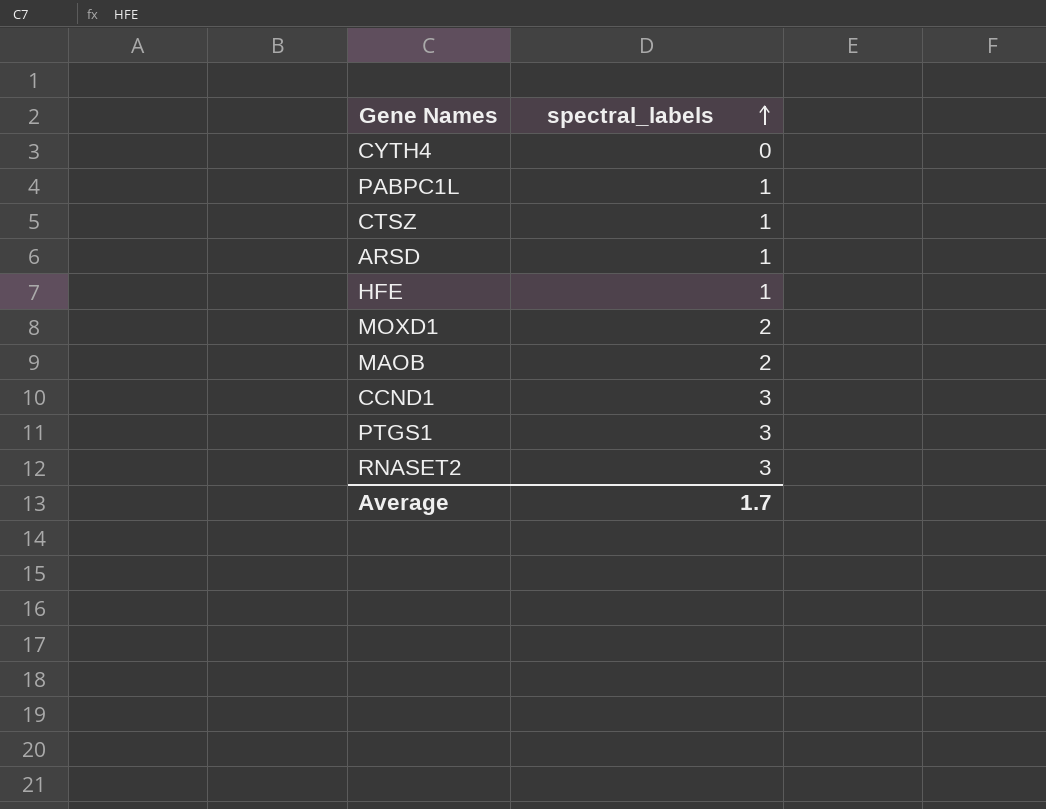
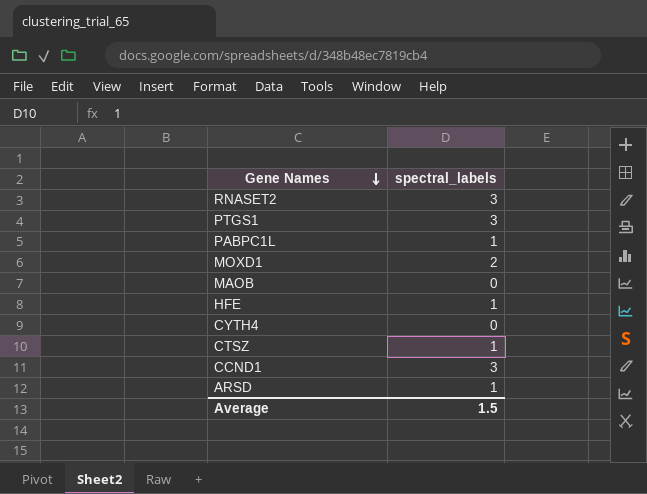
row order: spectral_labels ascending -> Gene Names descending
MAOB | spectral_labels: 2 -> 0
Average | spectral_labels: 1.7 -> 1.5

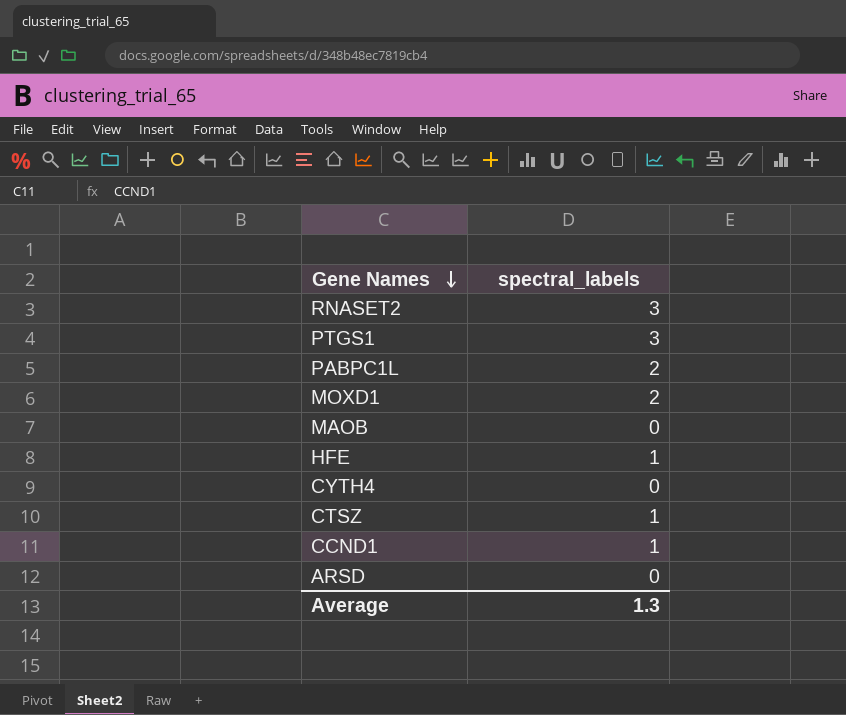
PABPC1L | spectral_labels: 1 -> 2
CCND1 | spectral_labels: 3 -> 1
ARSD | spectral_labels: 1 -> 0
Average | spectral_labels: 1.5 -> 1.3

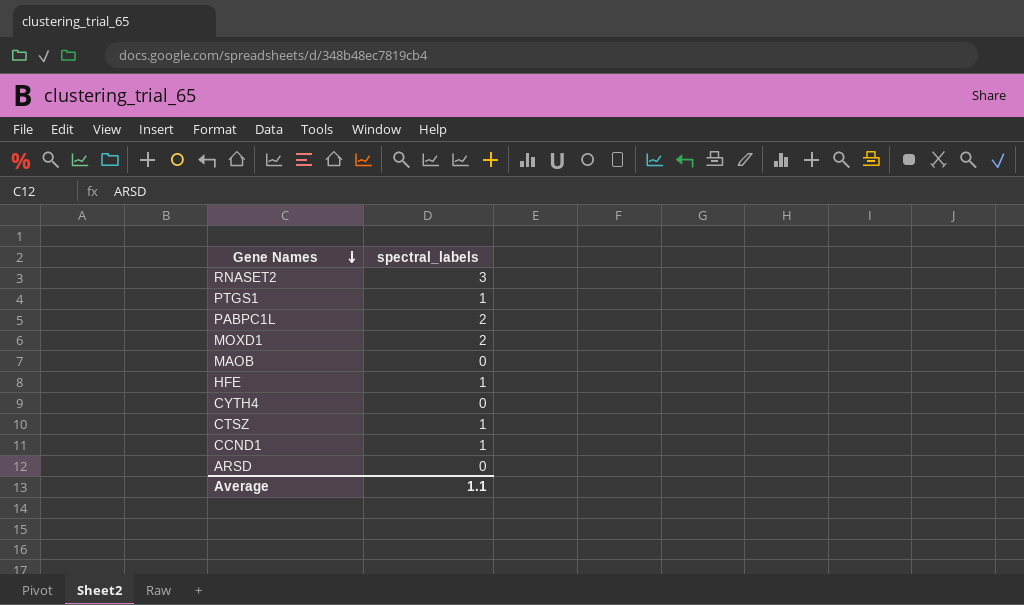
PTGS1 | spectral_labels: 3 -> 1
Average | spectral_labels: 1.3 -> 1.1

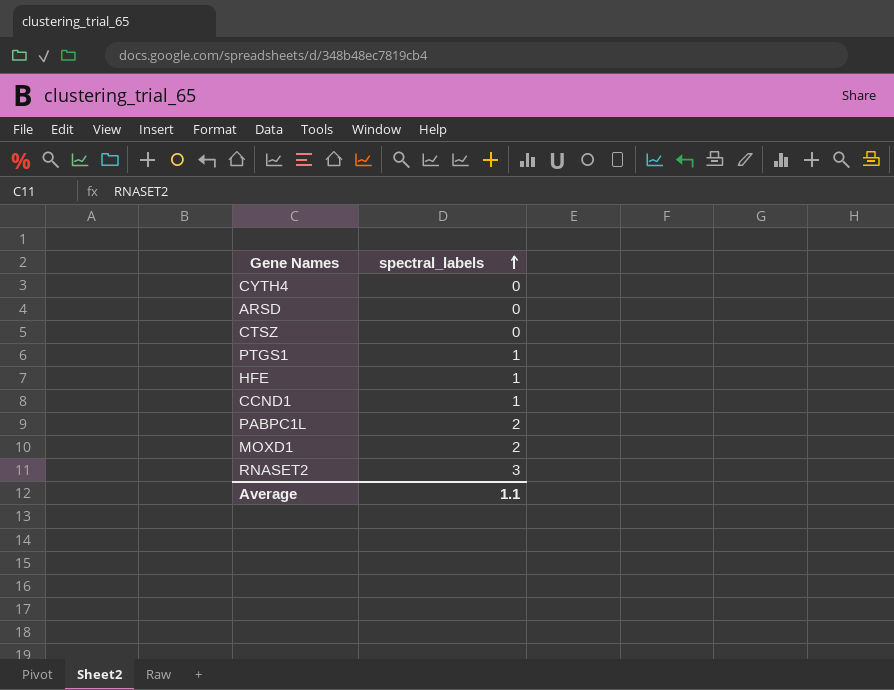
row order: Gene Names descending -> spectral_labels ascending
row MAOB: 0 -> none
CTSZ | spectral_labels: 1 -> 0

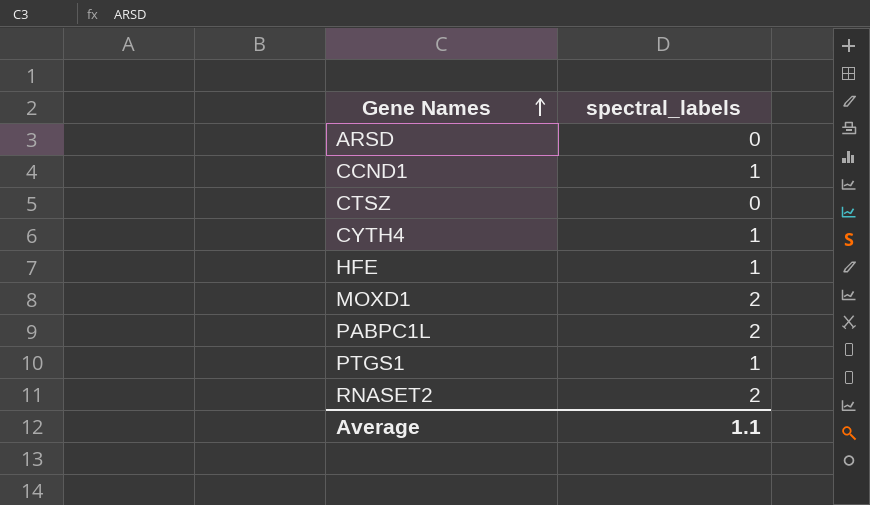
row order: spectral_labels ascending -> Gene Names ascending
CYTH4 | spectral_labels: 0 -> 1
RNASET2 | spectral_labels: 3 -> 2

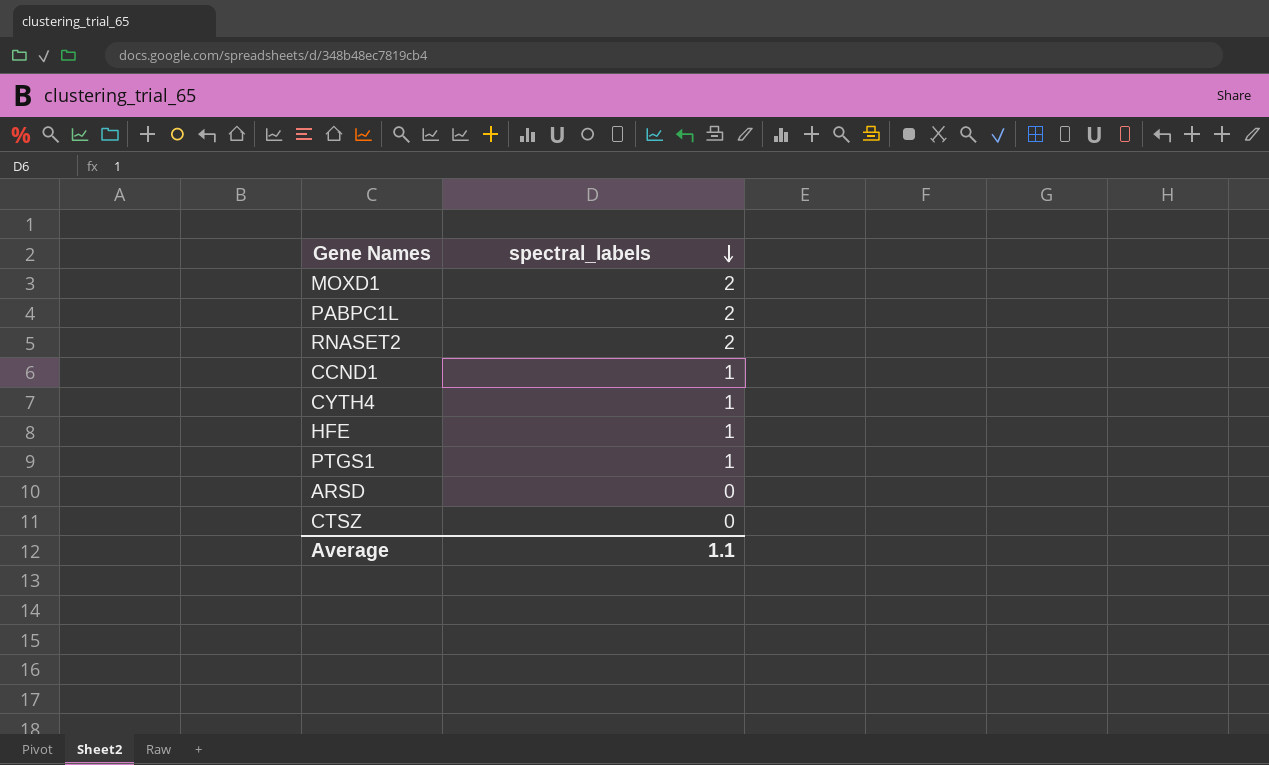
row order: Gene Names ascending -> spectral_labels descending

